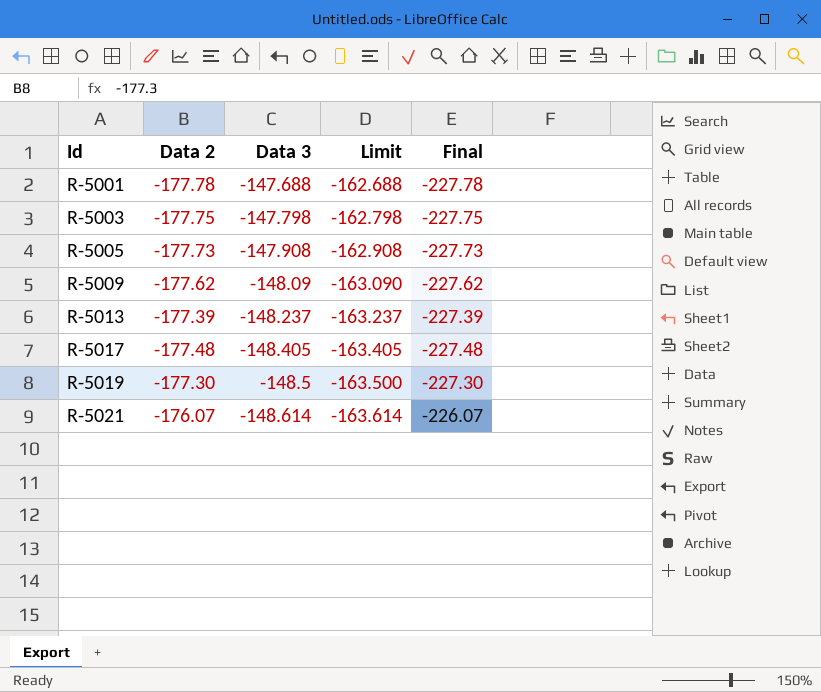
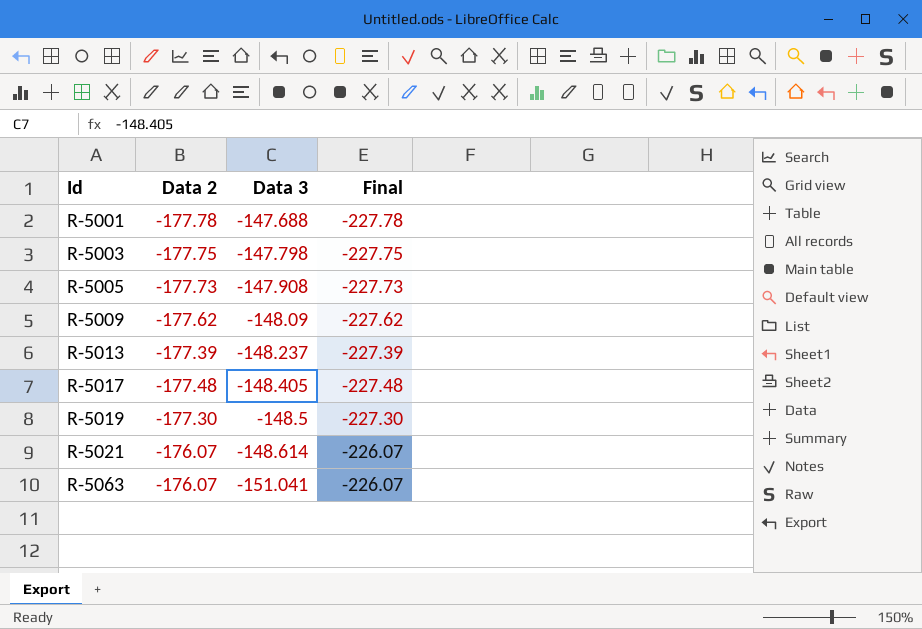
column Limit | formula: [Data 3] - 15 -> none
row R-5063: none -> -176.07 | -151.041 | -226.07

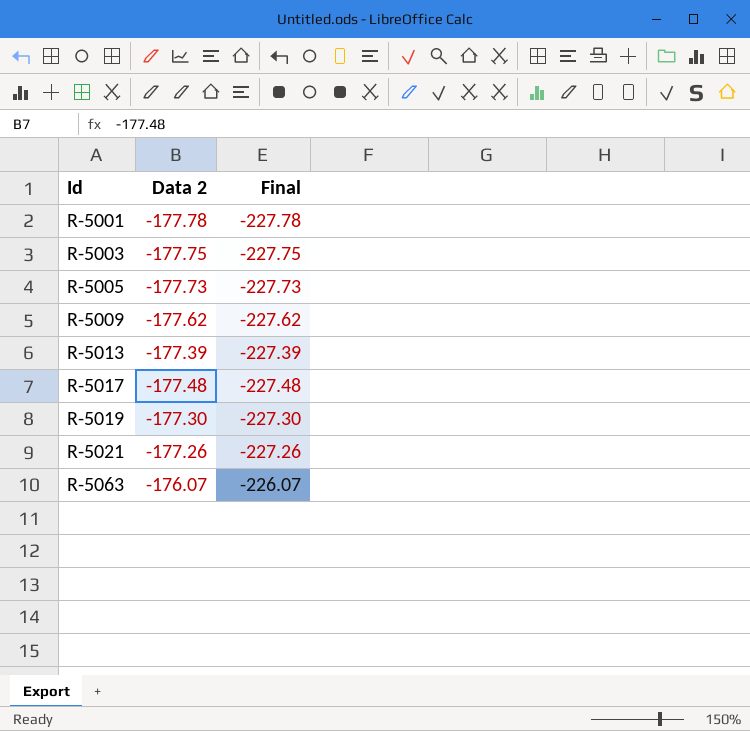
column Data 3 | position: 3 -> none
R-5021 | Data 2: -176.07 -> -177.26
R-5021 | Final: -226.07 -> -227.26

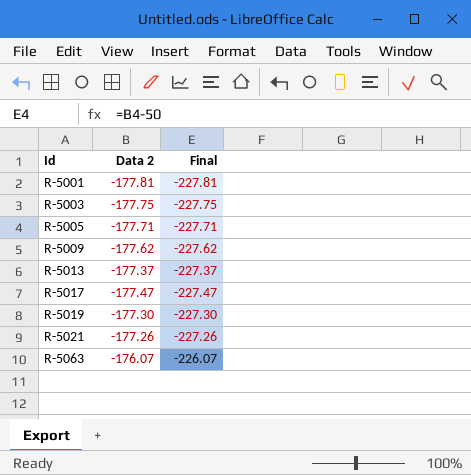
R-5001 | Data 2: -177.78 -> -177.81
R-5001 | Final: -227.78 -> -227.81
R-5005 | Data 2: -177.73 -> -177.71
R-5005 | Final: -227.73 -> -227.71
R-5013 | Data 2: -177.39 -> -177.37
R-5013 | Final: -227.39 -> -227.37
R-5017 | Data 2: -177.48 -> -177.47
R-5017 | Final: -227.48 -> -227.47

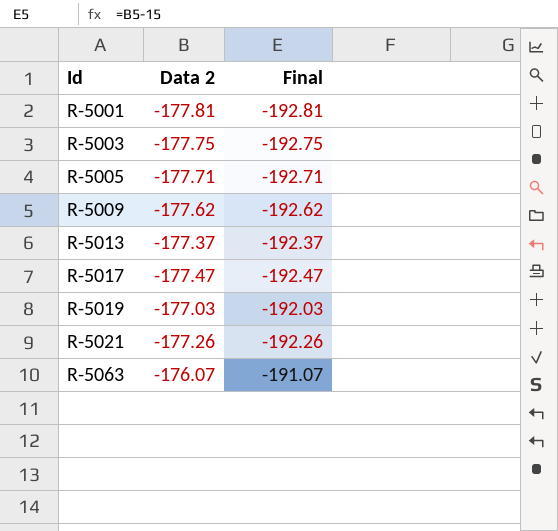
column Final | formula: [Data 2] - 50 -> [Data 2] - 15
R-5019 | Data 2: -177.30 -> -177.03

